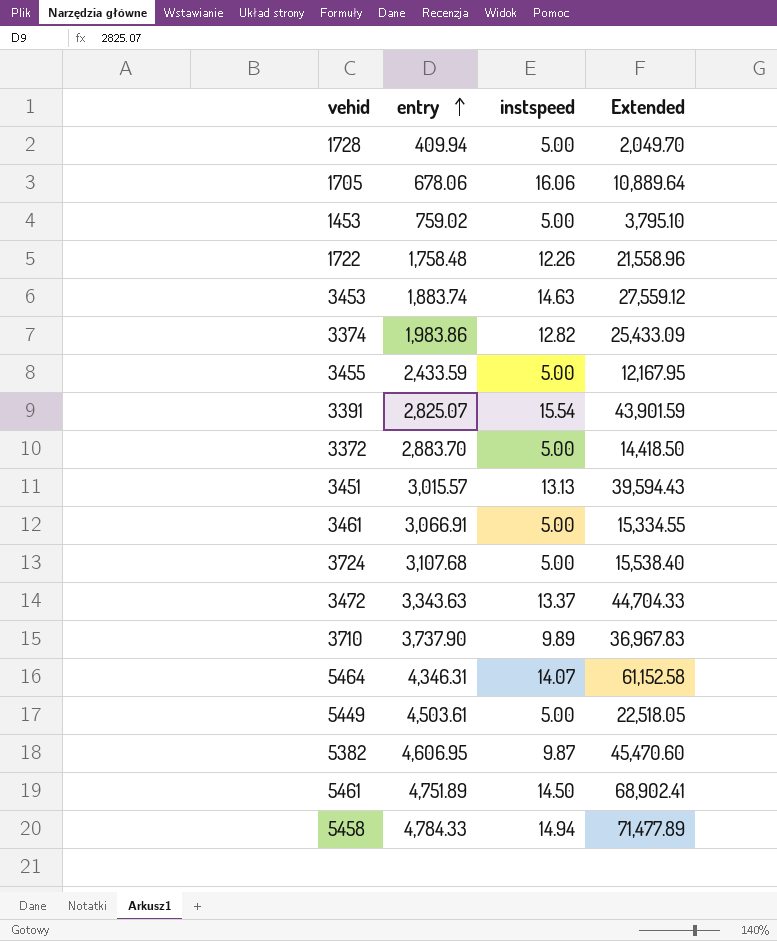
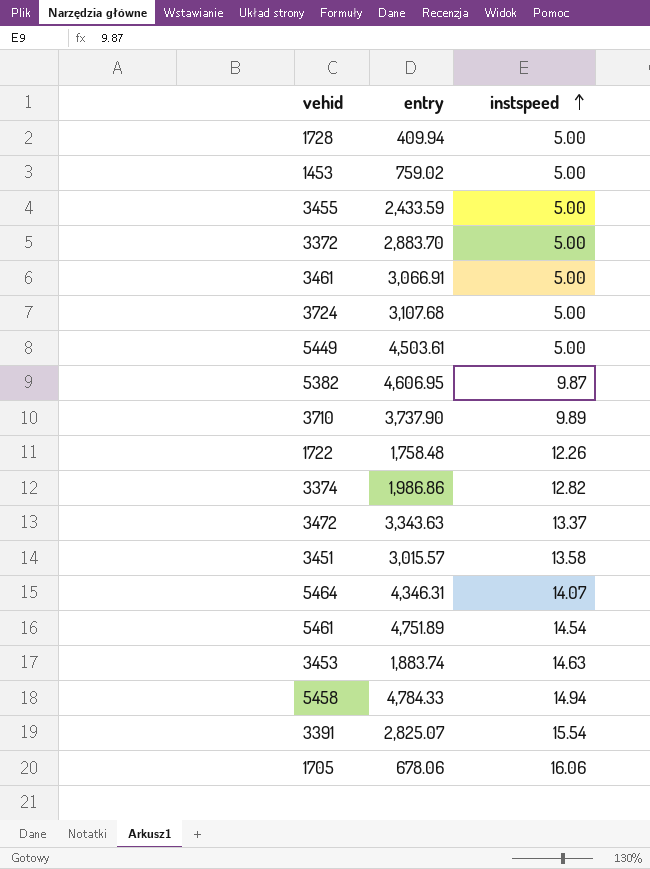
row order: entry ascending -> instspeed ascending
column Extended | formula: [entry] * [instspeed] -> none
3374 | entry: 1,983.86 -> 1,986.86
3451 | instspeed: 13.13 -> 13.58
5461 | instspeed: 14.50 -> 14.54

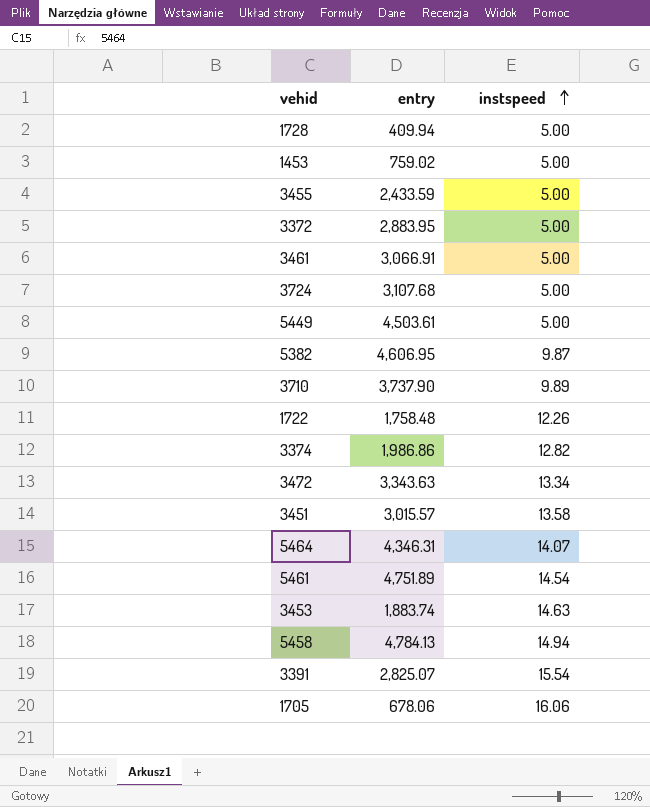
3372 | entry: 2,883.70 -> 2,883.95
3472 | instspeed: 13.37 -> 13.34
5458 | entry: 4,784.33 -> 4,784.13

